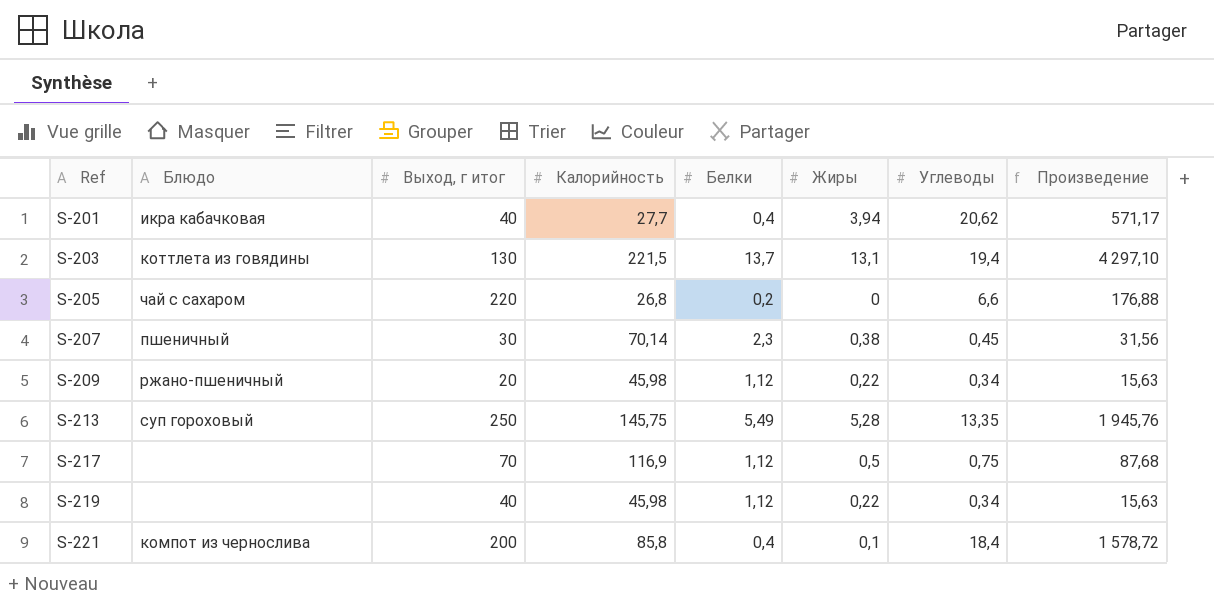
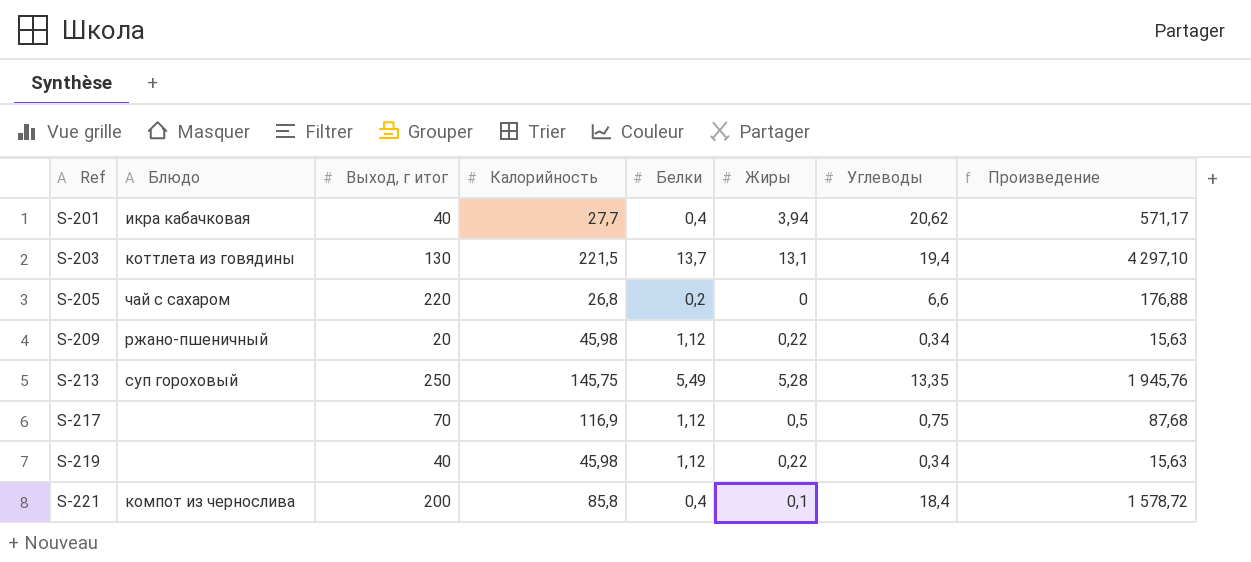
row S-207: пшеничный | 30 | 70,14 | 2,3 | 0,38 | 0,45 | 31,56 -> none

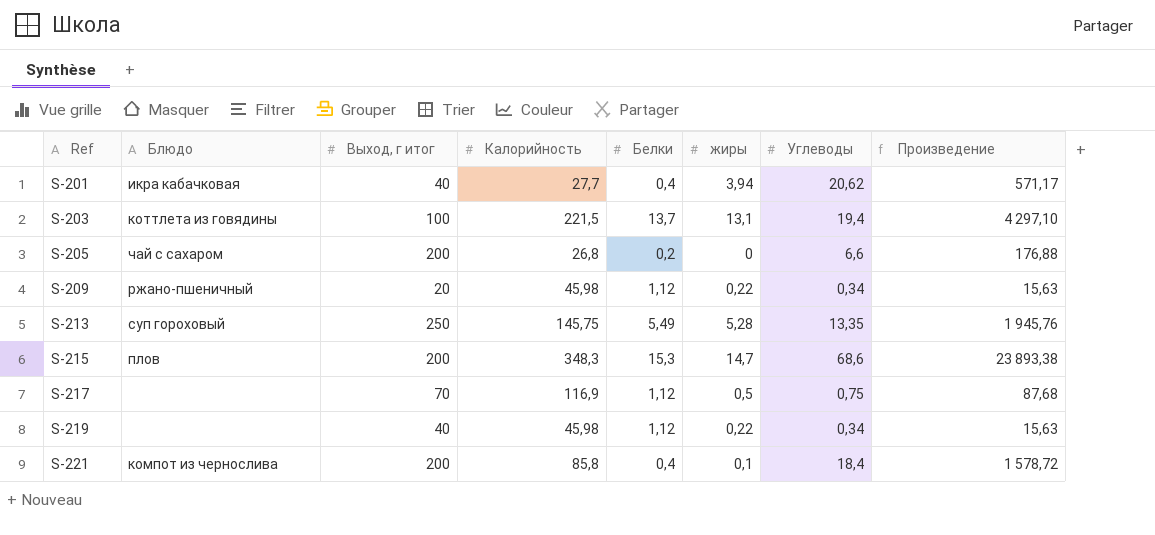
column name: Жиры -> жиры
S-203 | Выход, г итог: 130 -> 100
S-205 | Выход, г итог: 220 -> 200
row S-215: none -> плов | 200 | 348,3 | 15,3 | 14,7 | 68,6 | 23 893,38

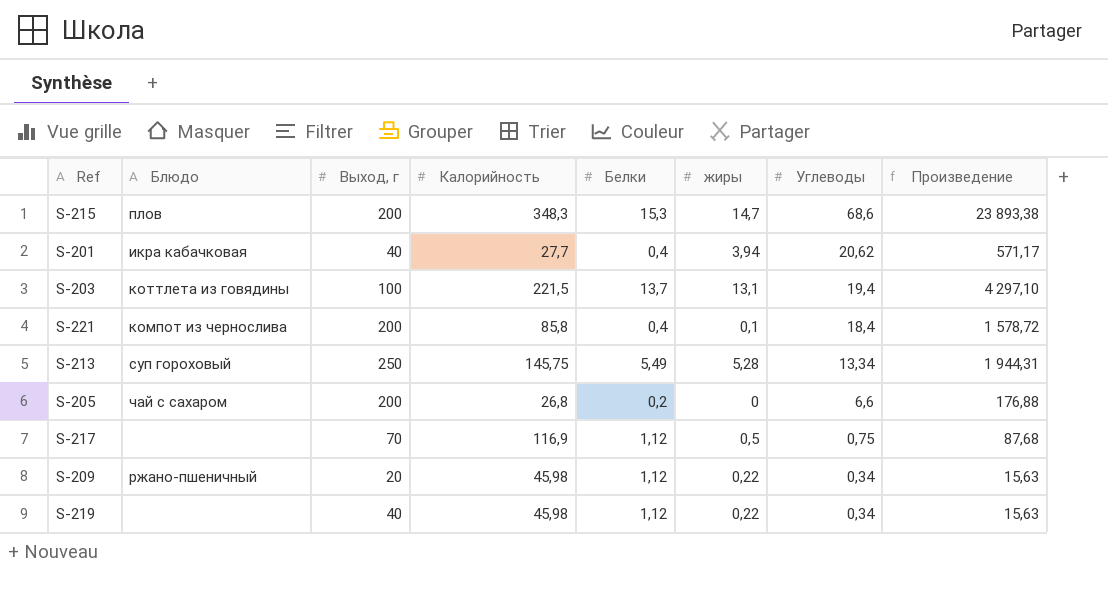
row order: Ref ascending -> Углеводы descending
column name: Выход, г итог -> Выход, г
S-213 | Углеводы: 13,35 -> 13,34
S-213 | Произведение: 1 945,76 -> 1 944,31

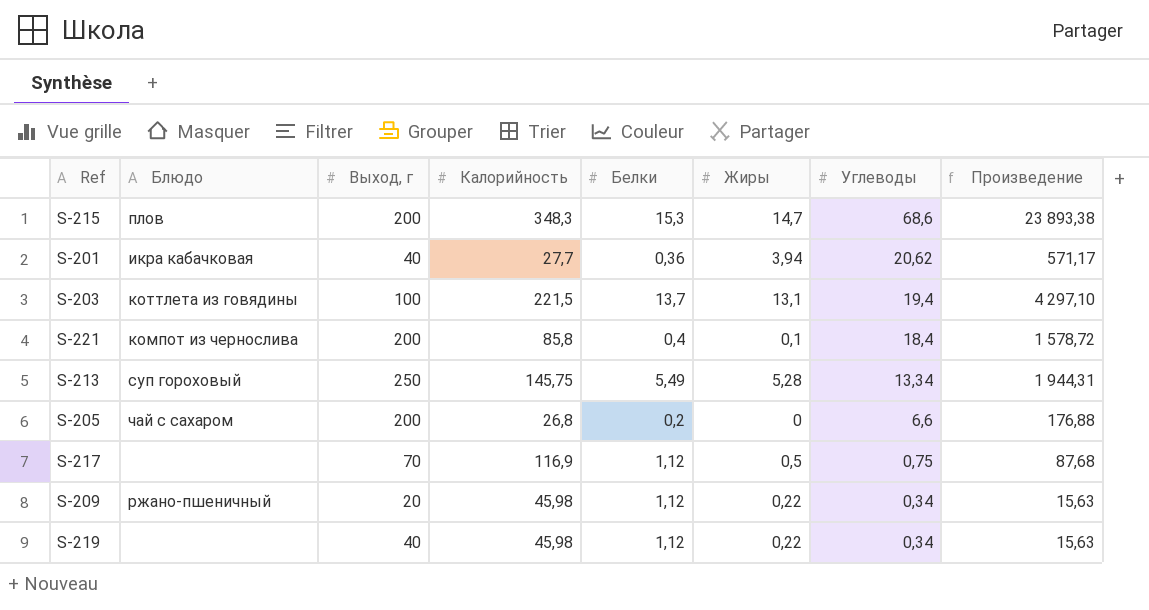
column name: жиры -> Жиры
S-201 | Белки: 0,4 -> 0,36

